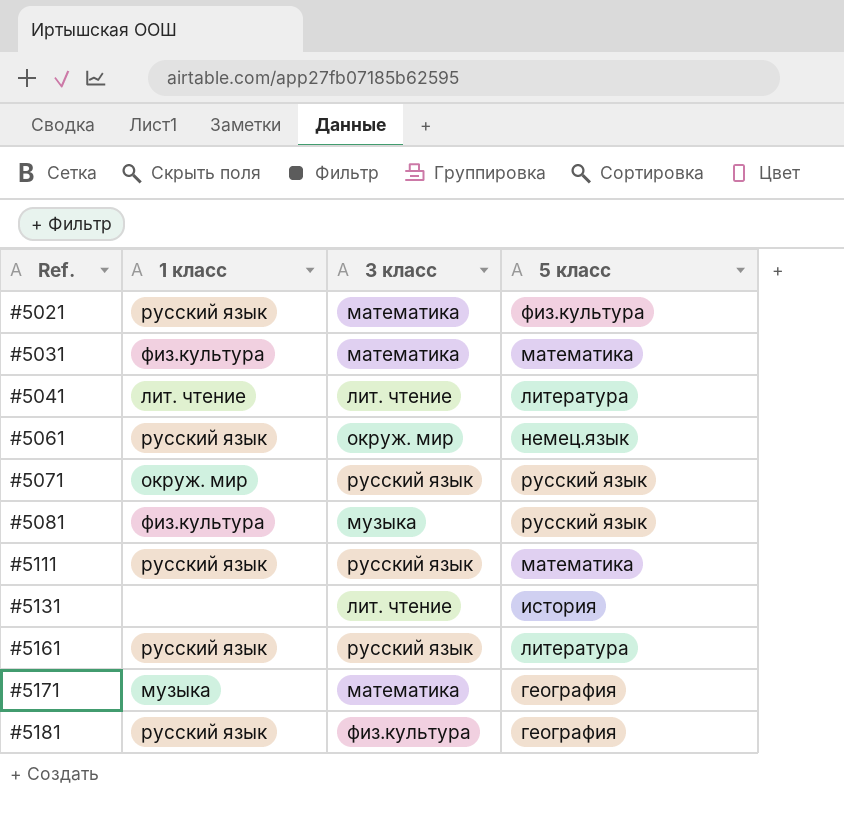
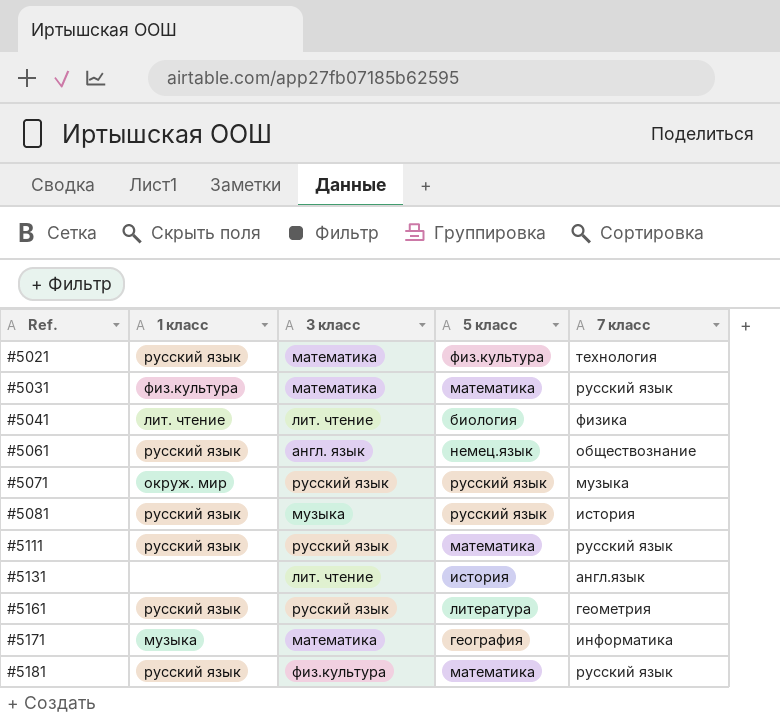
column 7 класс | position: none -> 5
#5041 | 5 класс: литература -> биология
#5061 | 3 класс: окруж. мир -> англ. язык
#5081 | 1 класс: физ.культура -> русский язык
#5181 | 5 класс: география -> математика

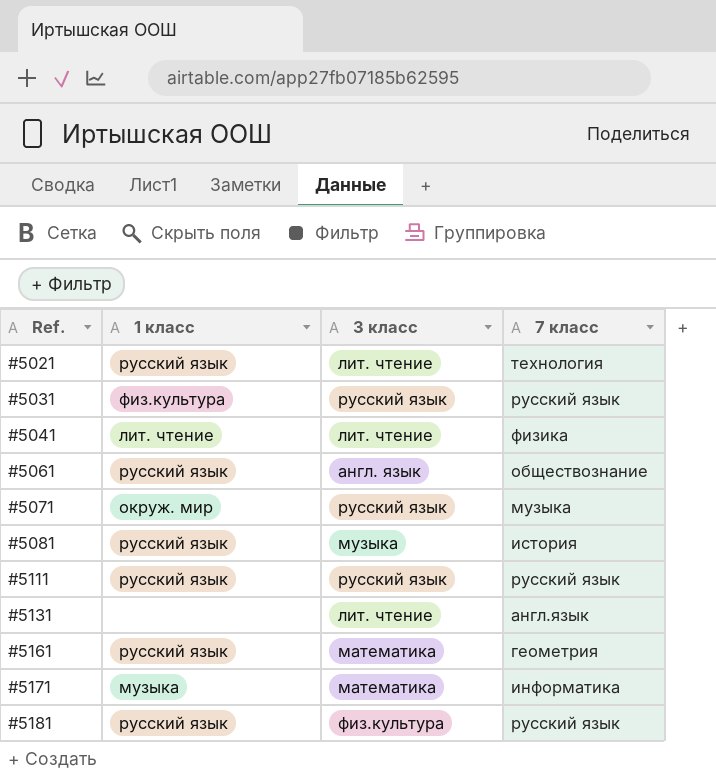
column 5 класс | position: 4 -> none
#5021 | 3 класс: математика -> лит. чтение
#5031 | 3 класс: математика -> русский язык
#5161 | 3 класс: русский язык -> математика

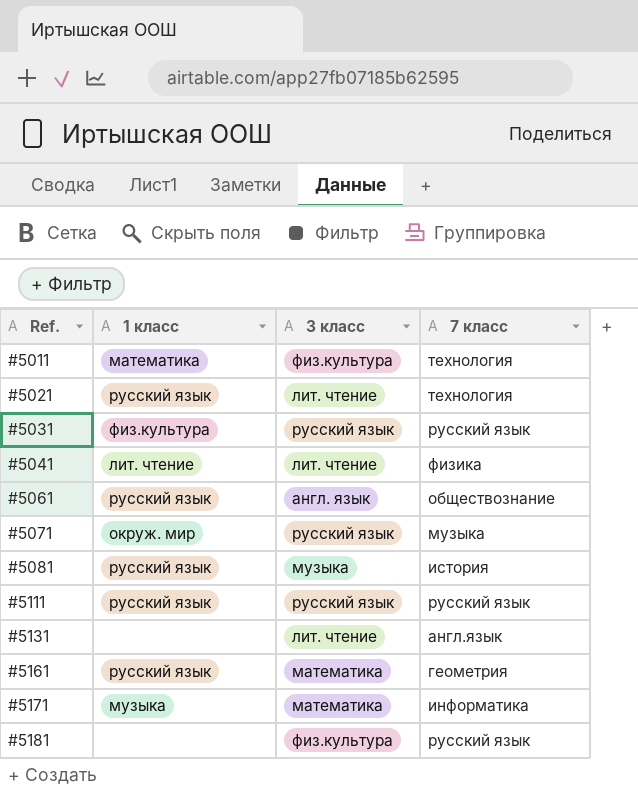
row #5011: none -> математика | физ.культура | технология
#5181 | 1 класс: русский язык -> none

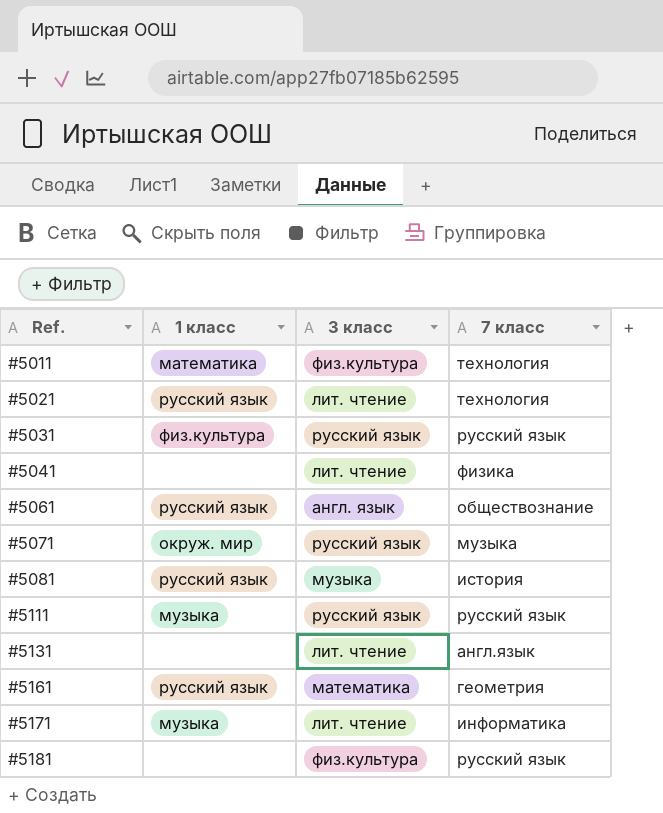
#5041 | 1 класс: лит. чтение -> none
#5111 | 1 класс: русский язык -> музыка
#5171 | 3 класс: математика -> лит. чтение

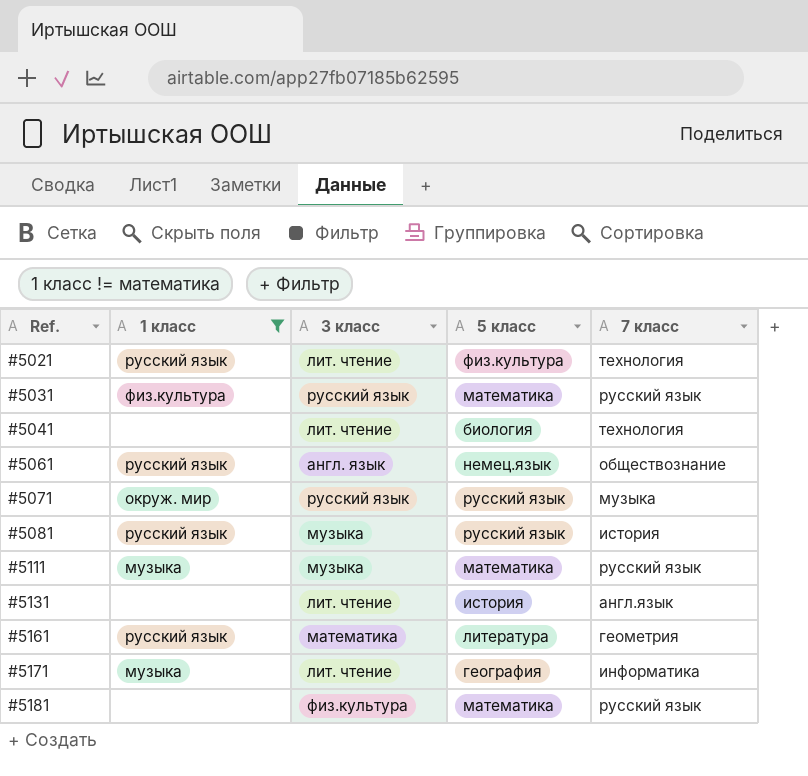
filter: none -> 1 класс != математика
column 5 класс | position: none -> 4
#5041 | 7 класс: физика -> технология
#5111 | 3 класс: русский язык -> музыка

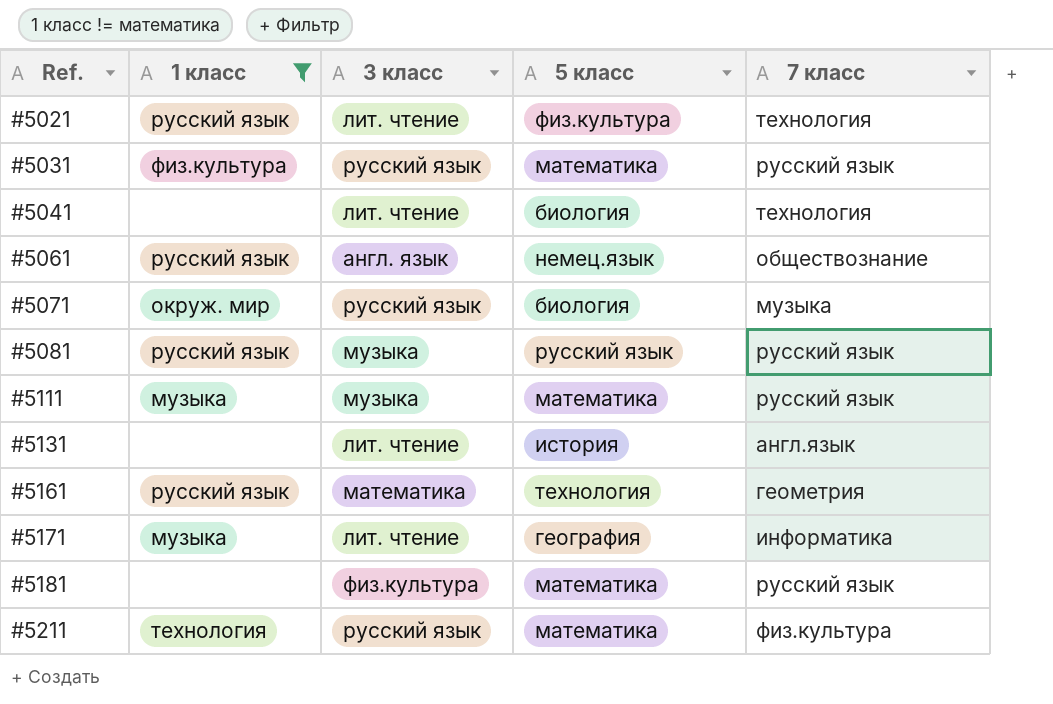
#5071 | 5 класс: русский язык -> биология
#5081 | 7 класс: история -> русский язык
#5161 | 5 класс: литература -> технология
row #5211: none -> технология | русский язык | математика | физ.культура

